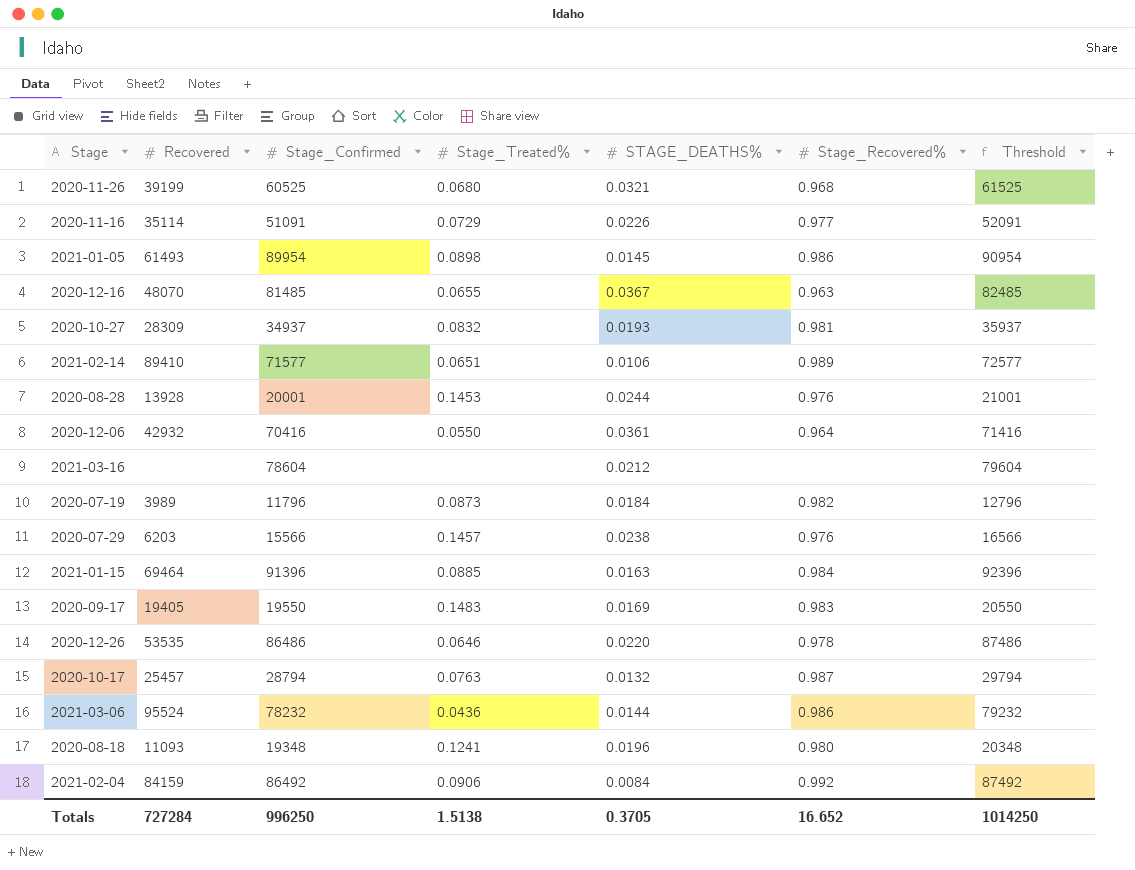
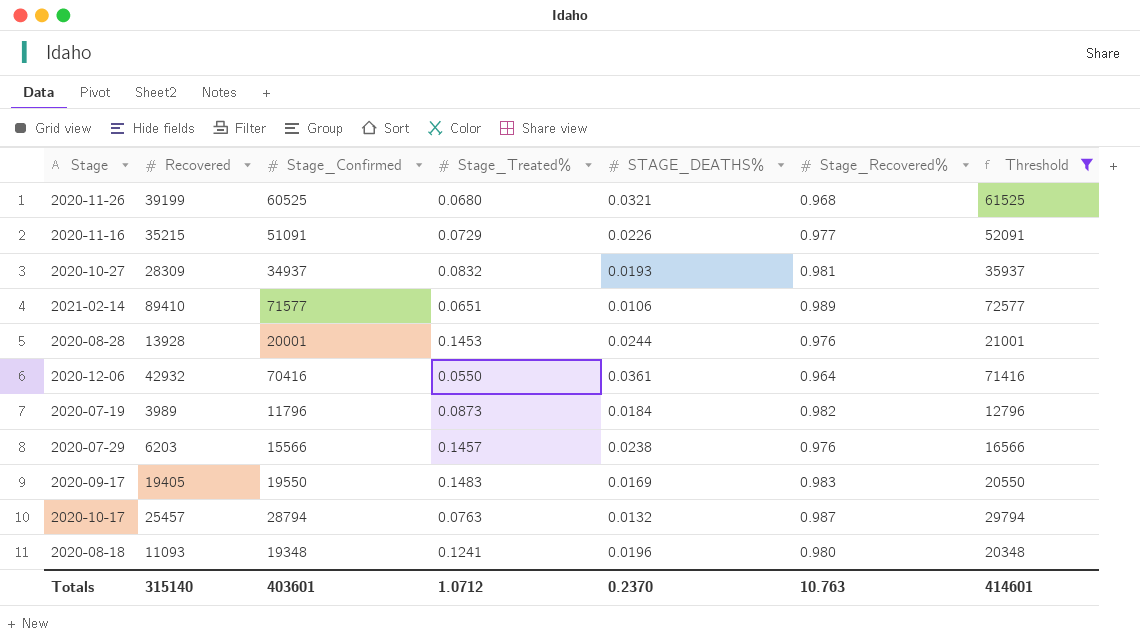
filter: none -> Threshold <= 72577
2020-11-16 | Recovered: 35114 -> 35215
Totals | Recovered: 727284 -> 315140
Totals | Stage_Confirmed: 996250 -> 403601
Totals | Stage_Treated%: 1.5138 -> 1.0712
Totals | STAGE_DEATHS%: 0.3705 -> 0.2370
Totals | Stage_Recovered%: 16.652 -> 10.763
Totals | Threshold: 1014250 -> 414601

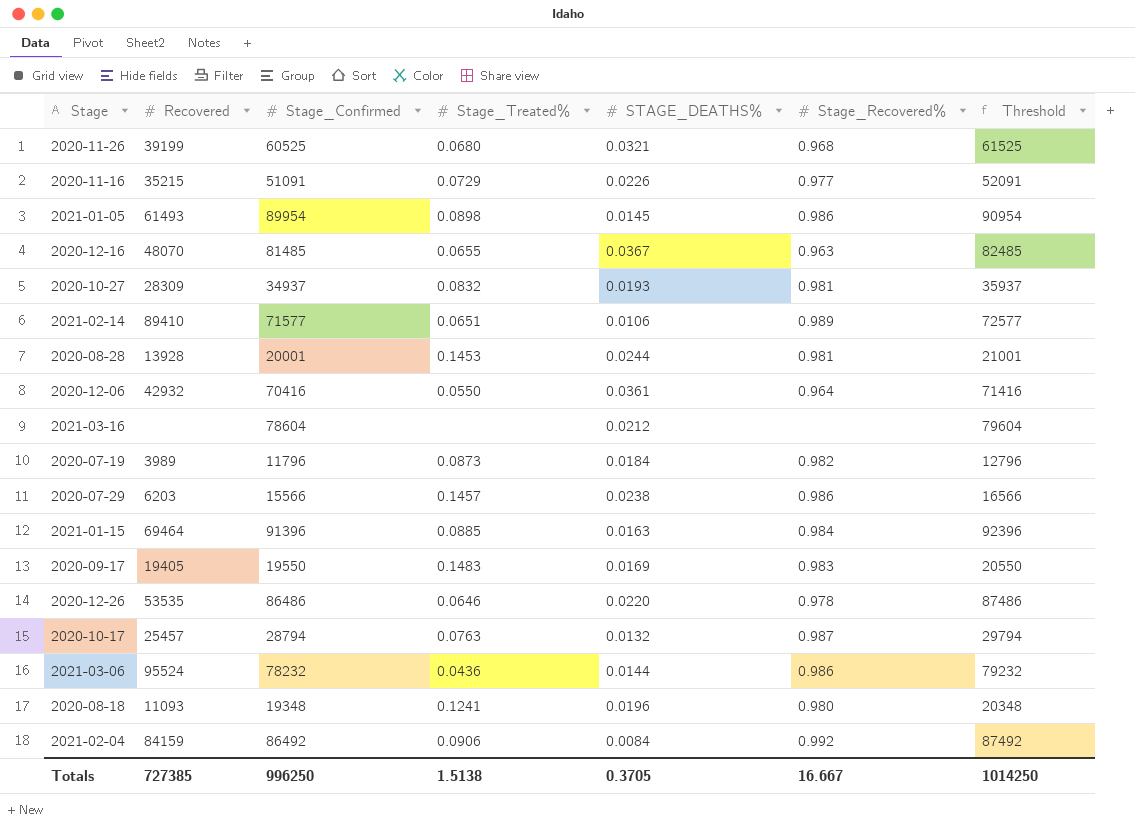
filter: Threshold <= 72577 -> none
2020-08-28 | Stage_Recovered%: 0.976 -> 0.981
2020-07-29 | Stage_Recovered%: 0.976 -> 0.986
Totals | Recovered: 315140 -> 727385
Totals | Stage_Confirmed: 403601 -> 996250
Totals | Stage_Treated%: 1.0712 -> 1.5138
Totals | STAGE_DEATHS%: 0.2370 -> 0.3705
Totals | Stage_Recovered%: 10.763 -> 16.667
Totals | Threshold: 414601 -> 1014250

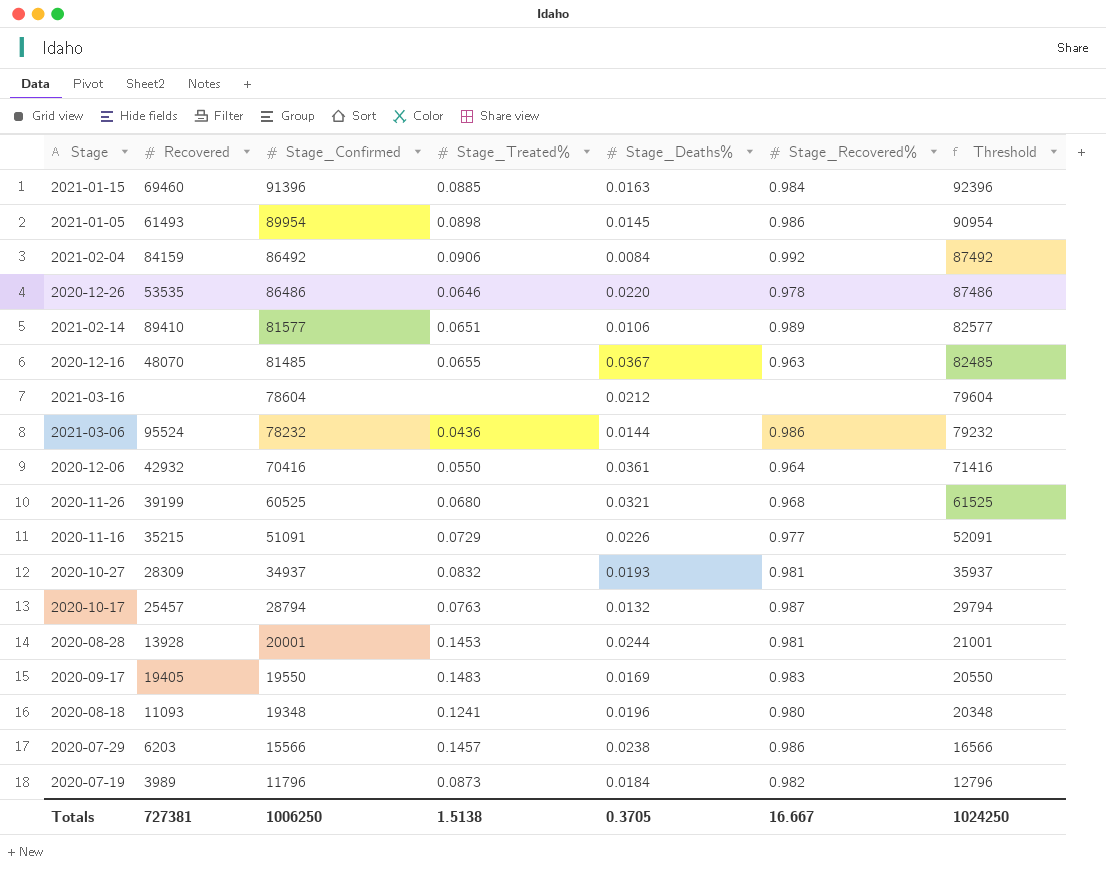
row order: none -> Stage_Confirmed descending
column name: STAGE_DEATHS% -> Stage_Deaths%
2021-01-15 | Recovered: 69464 -> 69460
2021-02-14 | Stage_Confirmed: 71577 -> 81577
2021-02-14 | Threshold: 72577 -> 82577
Totals | Recovered: 727385 -> 727381
Totals | Stage_Confirmed: 996250 -> 1006250
Totals | Threshold: 1014250 -> 1024250

